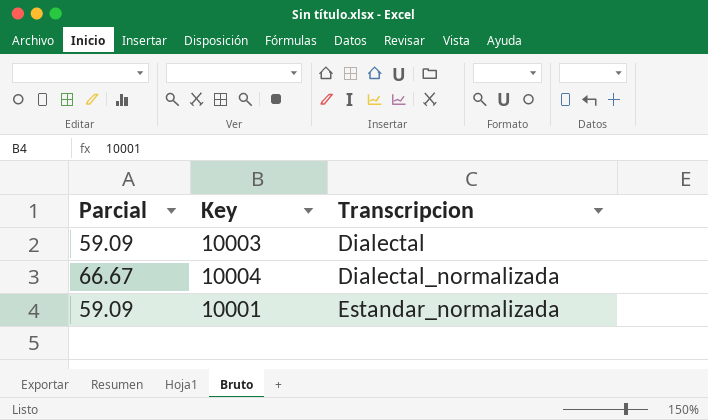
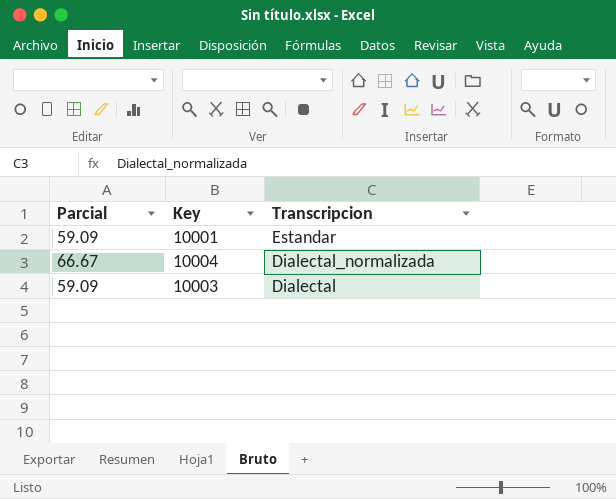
row order: Transcripcion ascending -> Transcripcion descending
10001 | Transcripcion: Estandar_normalizada -> Estandar

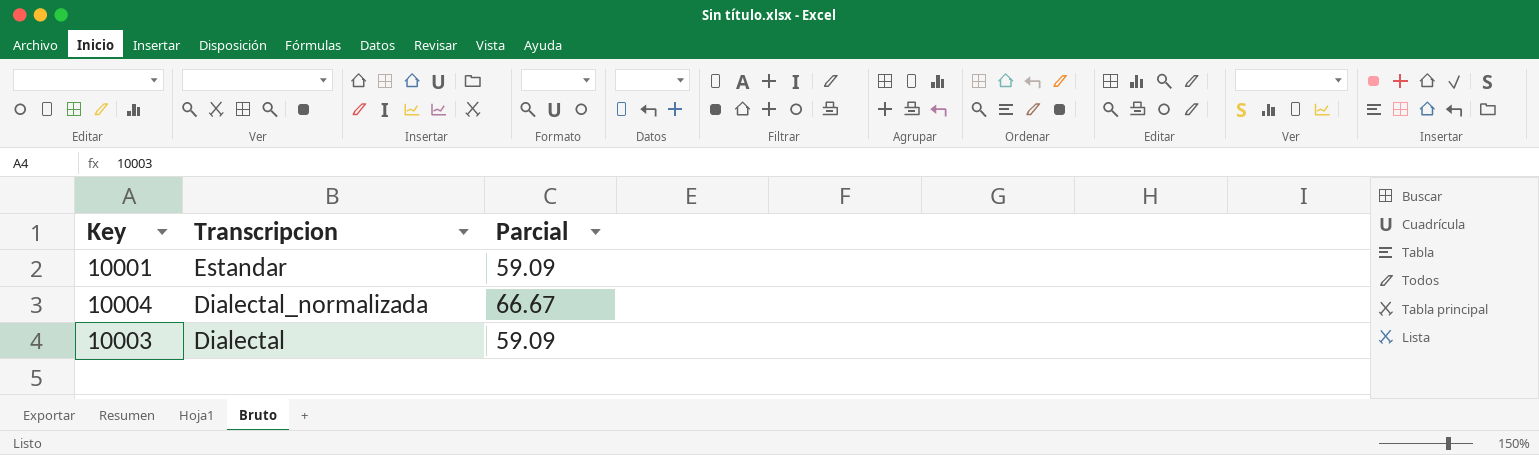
column Parcial | position: 1 -> 3

